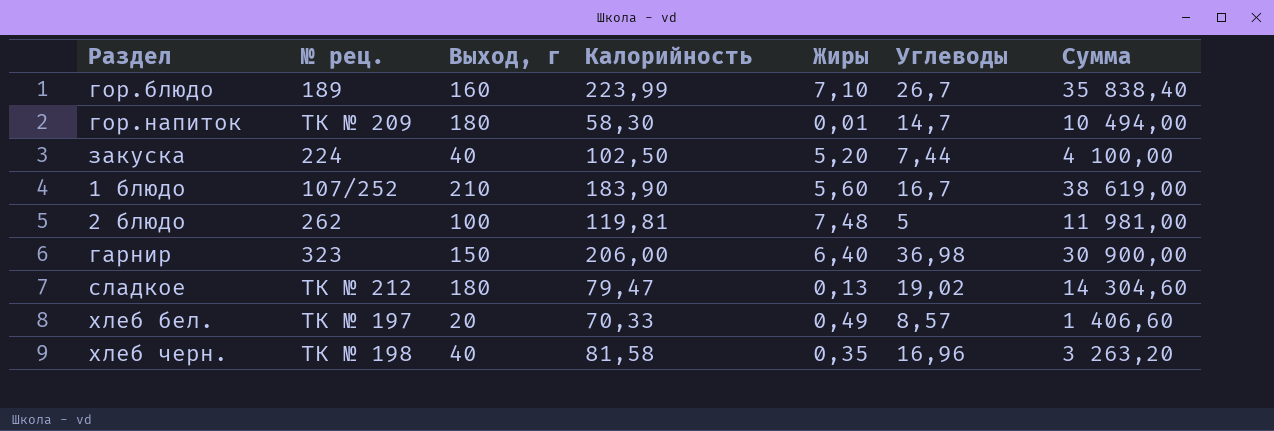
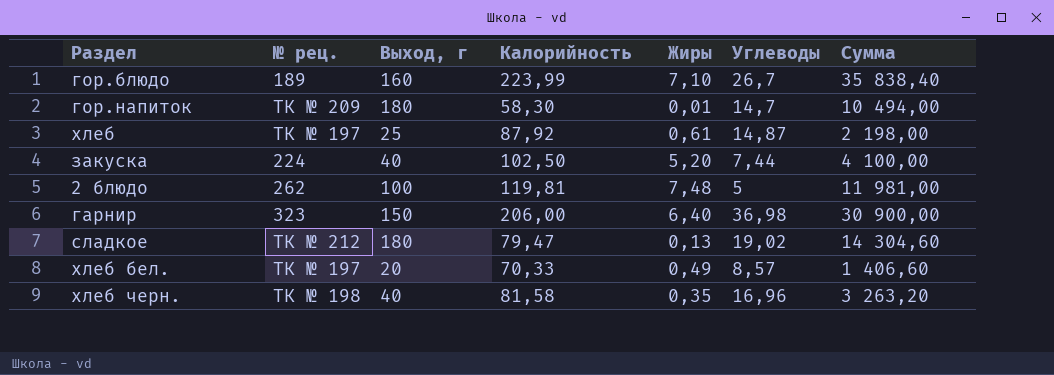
row 1 блюдо: 107/252 | 210 | 183,90 | 5,60 | 16,7 | 38 619,00 -> none
row хлеб: none -> ТК № 197 | 25 | 87,92 | 0,61 | 14,87 | 2 198,00

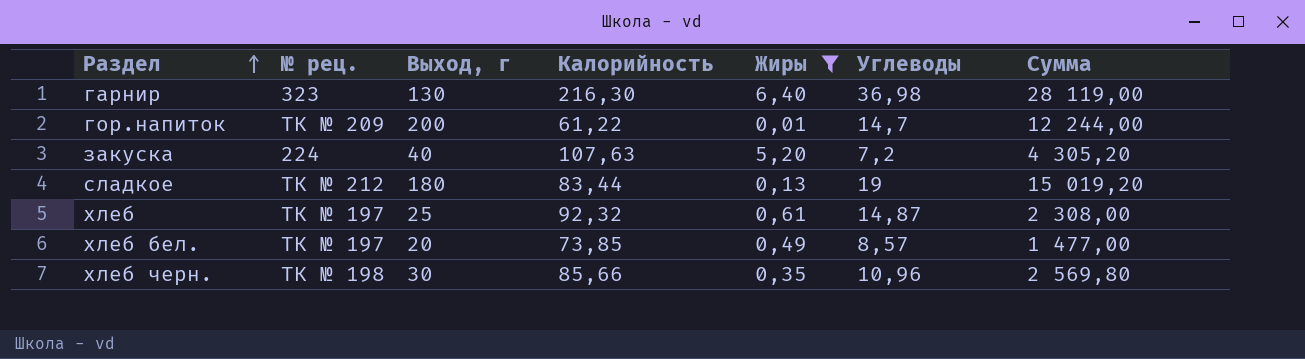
filter: none -> Жиры <= 6,40
row order: none -> Раздел ascending
гарнир | Выход, г: 150 -> 130
гарнир | Калорийность: 206,00 -> 216,30
гарнир | Сумма: 30 900,00 -> 28 119,00
гор.напиток | Выход, г: 180 -> 200
гор.напиток | Калорийность: 58,30 -> 61,22
гор.напиток | Сумма: 10 494,00 -> 12 244,00
закуска | Калорийность: 102,50 -> 107,63
закуска | Углеводы: 7,44 -> 7,2
закуска | Сумма: 4 100,00 -> 4 305,20
сладкое | Калорийность: 79,47 -> 83,44
сладкое | Углеводы: 19,02 -> 19
сладкое | Сумма: 14 304,60 -> 15 019,20
хлеб | Калорийность: 87,92 -> 92,32
хлеб | Сумма: 2 198,00 -> 2 308,00
хлеб бел. | Калорийность: 70,33 -> 73,85
хлеб бел. | Сумма: 1 406,60 -> 1 477,00
хлеб черн. | Выход, г: 40 -> 30
хлеб черн. | Калорийность: 81,58 -> 85,66
хлеб черн. | Углеводы: 16,96 -> 10,96
хлеб черн. | Сумма: 3 263,20 -> 2 569,80

